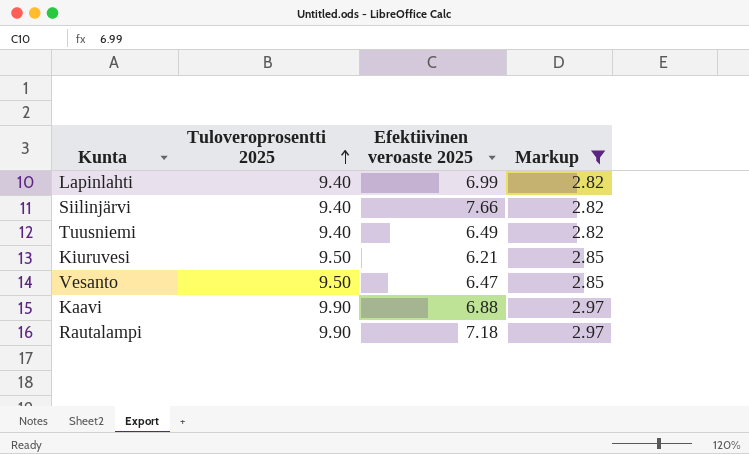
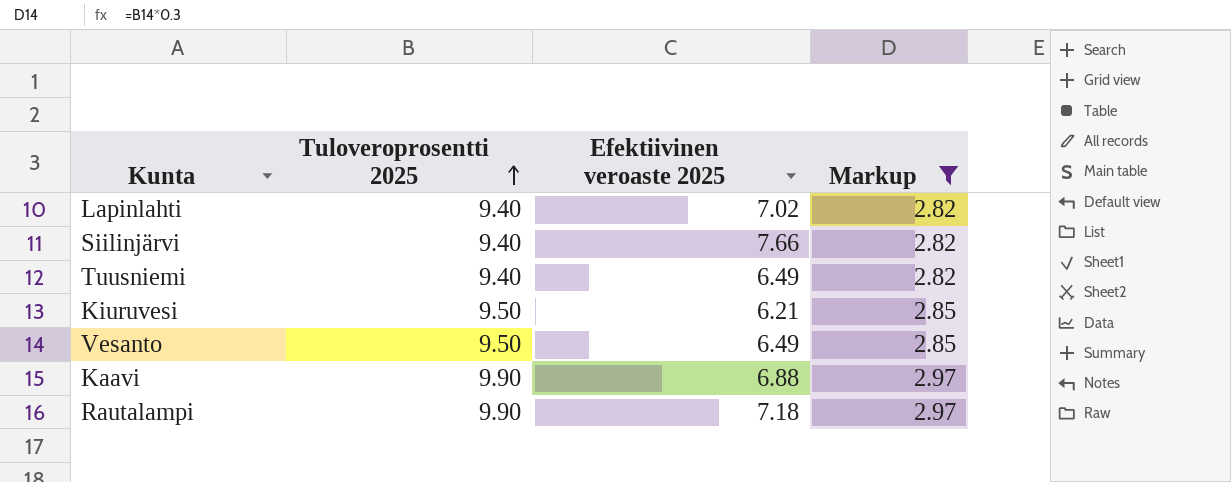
Lapinlahti | Efektiivinen veroaste 2025: 6.99 -> 7.02
Vesanto | Efektiivinen veroaste 2025: 6.47 -> 6.49

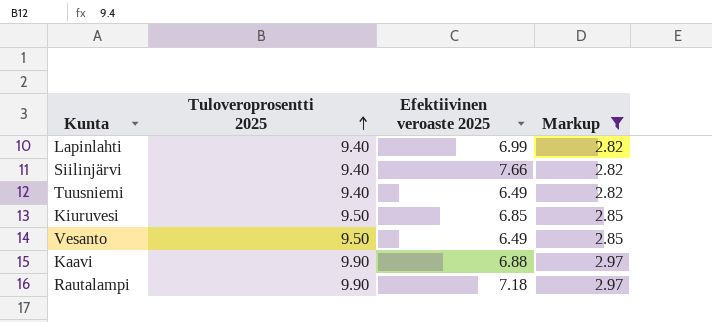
Lapinlahti | Efektiivinen veroaste 2025: 7.02 -> 6.99
Kiuruvesi | Efektiivinen veroaste 2025: 6.21 -> 6.85

